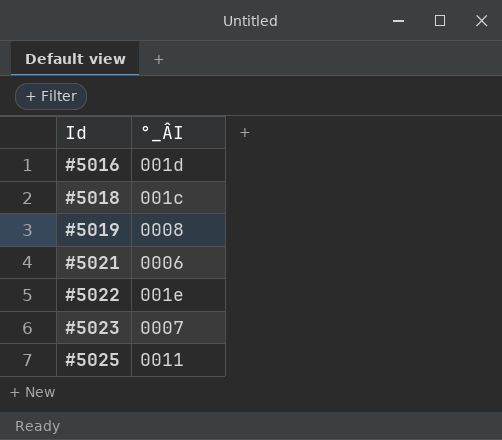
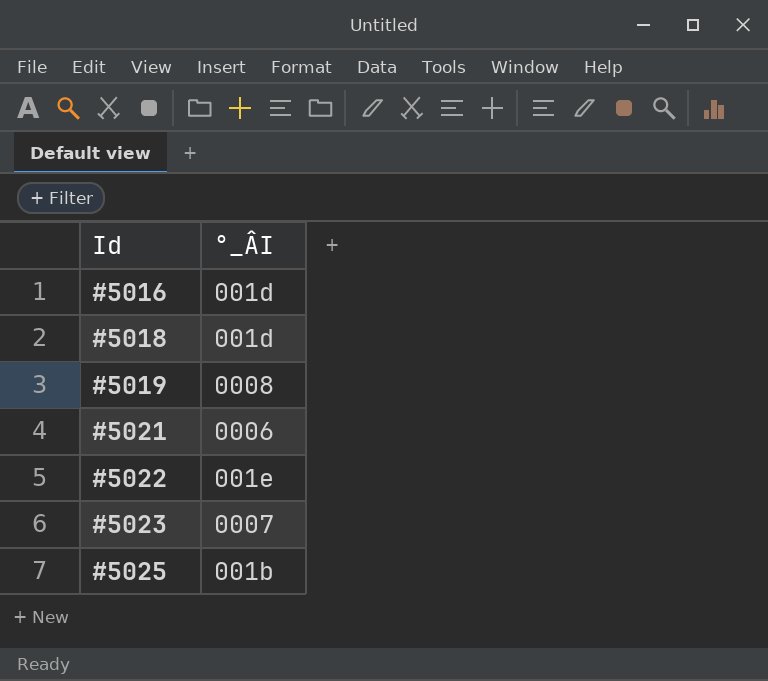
#5018 | °_ÂI: 001c -> 001d
#5025 | °_ÂI: 0011 -> 001b

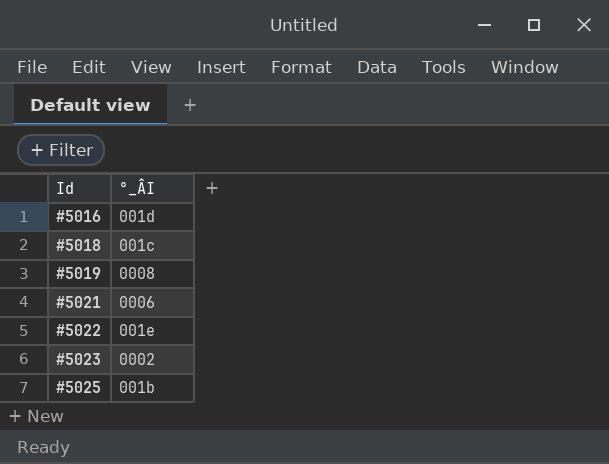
#5018 | °_ÂI: 001d -> 001c
#5023 | °_ÂI: 0007 -> 0002

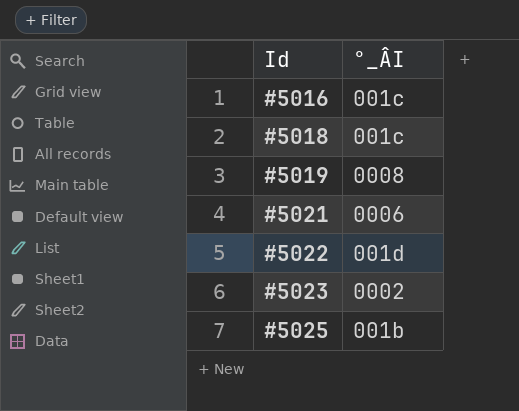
#5016 | °_ÂI: 001d -> 001c
#5022 | °_ÂI: 001e -> 001d

